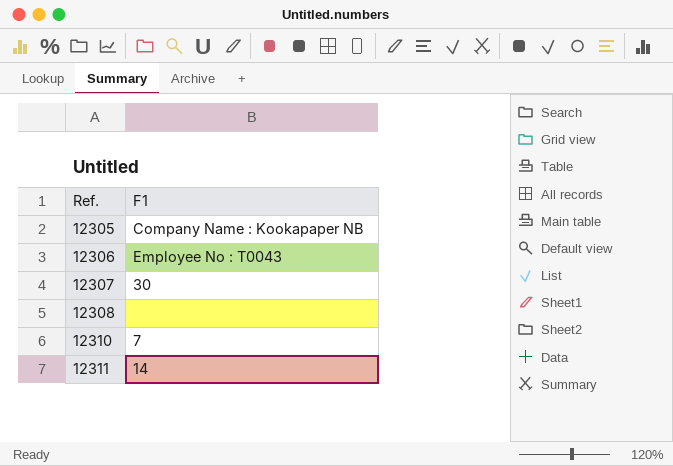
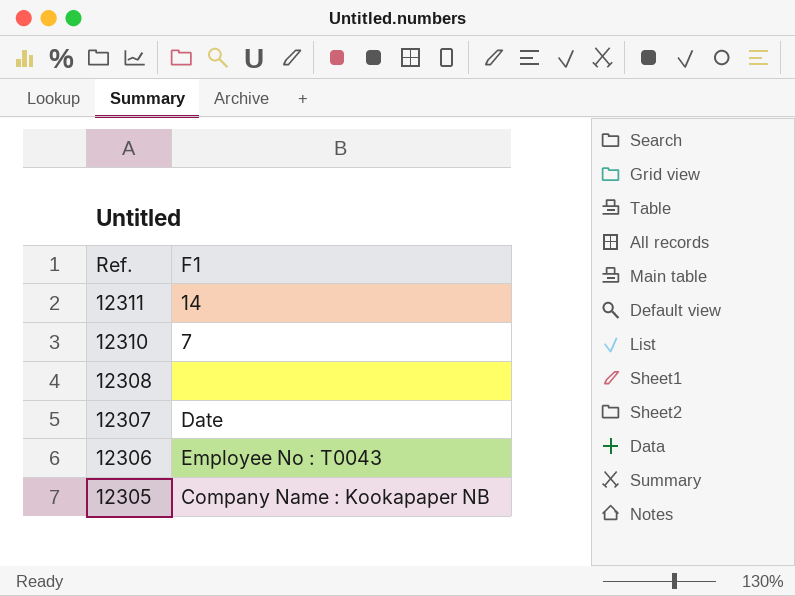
row order: Ref. ascending -> Ref. descending
12307 | F1: 30 -> Date

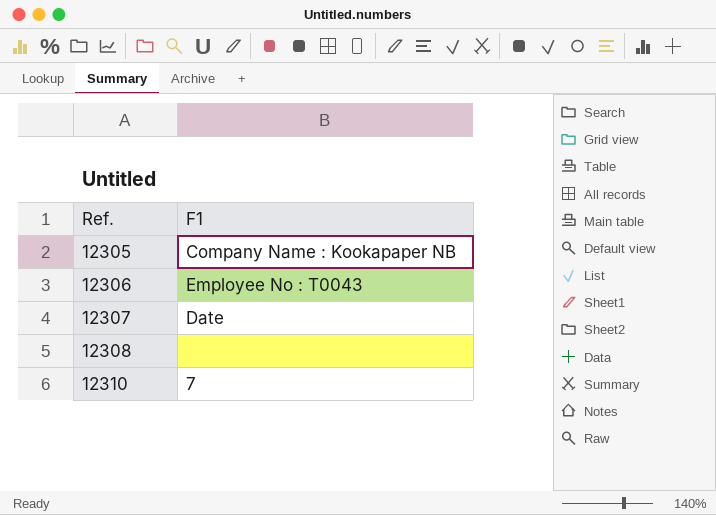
row order: Ref. descending -> Ref. ascending
row 12311: 14 -> none

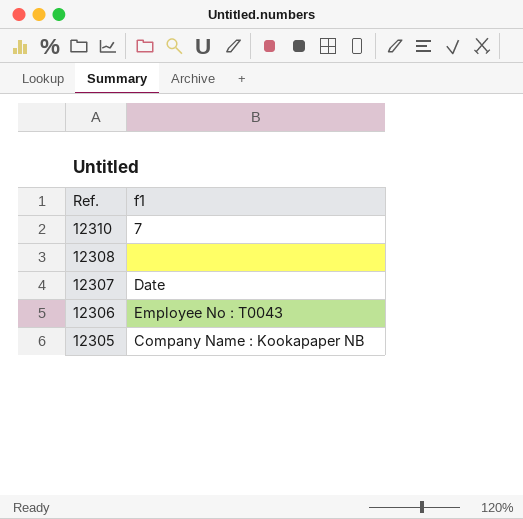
row order: Ref. ascending -> Ref. descending
column name: F1 -> f1

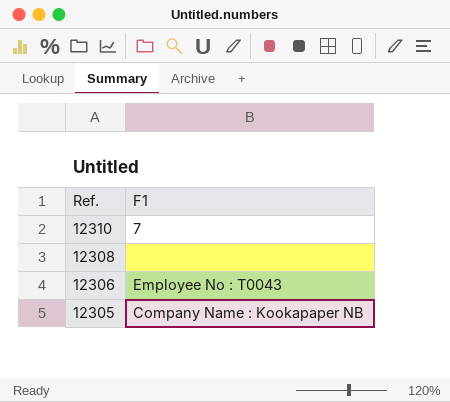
column name: f1 -> F1
row 12307: Date -> none

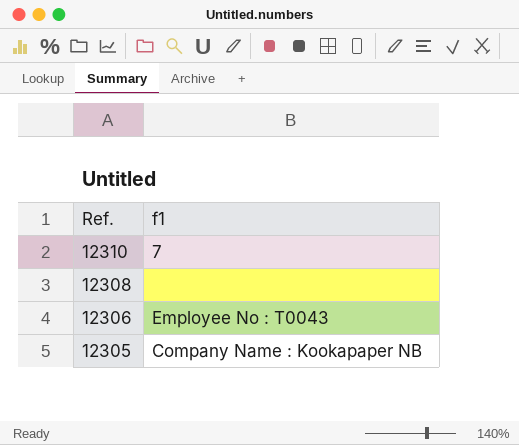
column name: F1 -> f1

